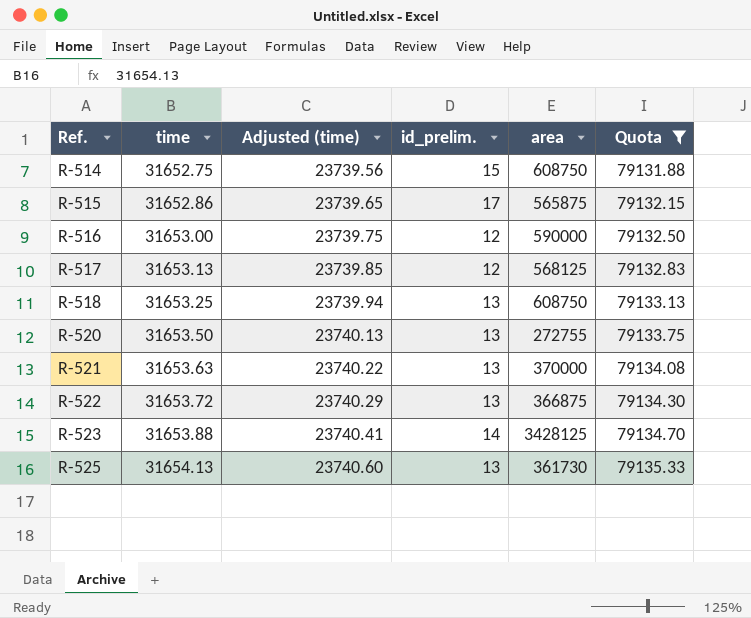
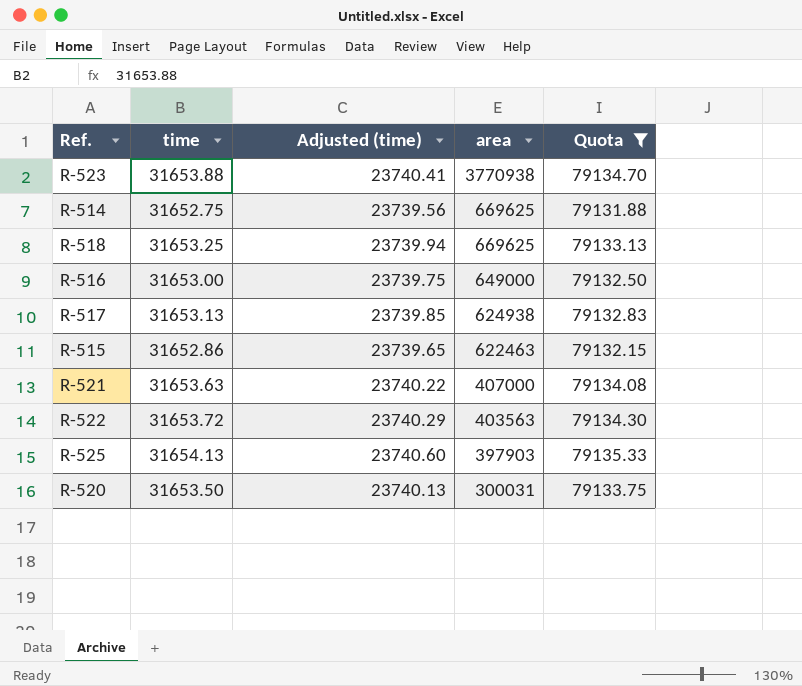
row order: Ref. ascending -> area descending
column id_prelim. | position: 4 -> none
R-523 | area: 3428125 -> 3770938
R-514 | area: 608750 -> 669625
R-518 | area: 608750 -> 669625
R-516 | area: 590000 -> 649000
R-517 | area: 568125 -> 624938
R-515 | area: 565875 -> 622463
R-521 | area: 370000 -> 407000
R-522 | area: 366875 -> 403563
R-525 | area: 361730 -> 397903
R-520 | area: 272755 -> 300031

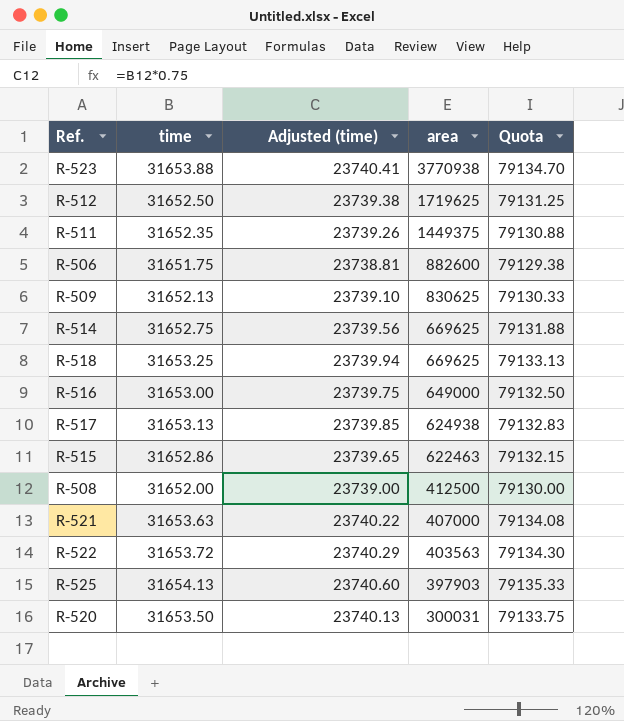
filter: Quota >= 79131.88 -> none

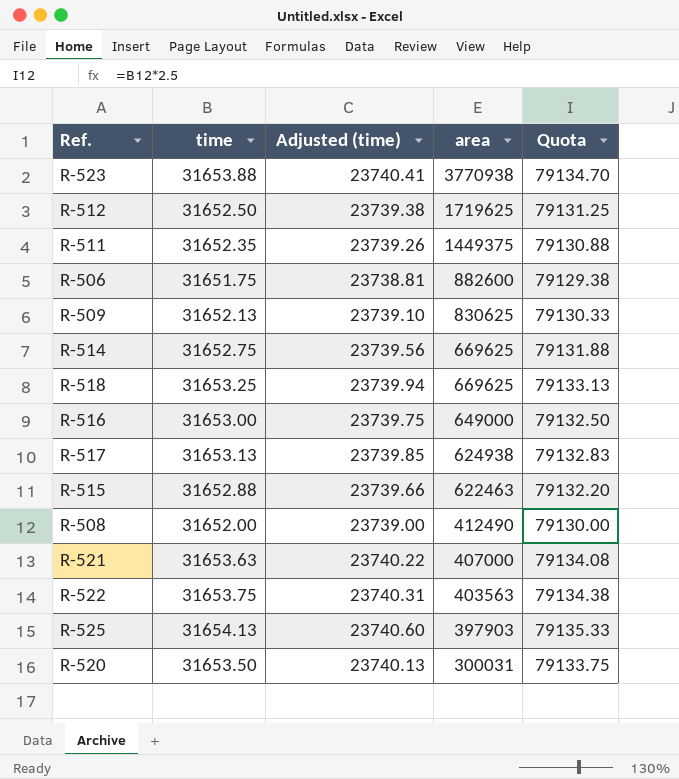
R-515 | time: 31652.86 -> 31652.88
R-515 | Adjusted (time): 23739.65 -> 23739.66
R-515 | Quota: 79132.15 -> 79132.20
R-508 | area: 412500 -> 412490
R-522 | time: 31653.72 -> 31653.75
R-522 | Adjusted (time): 23740.29 -> 23740.31
R-522 | Quota: 79134.30 -> 79134.38

